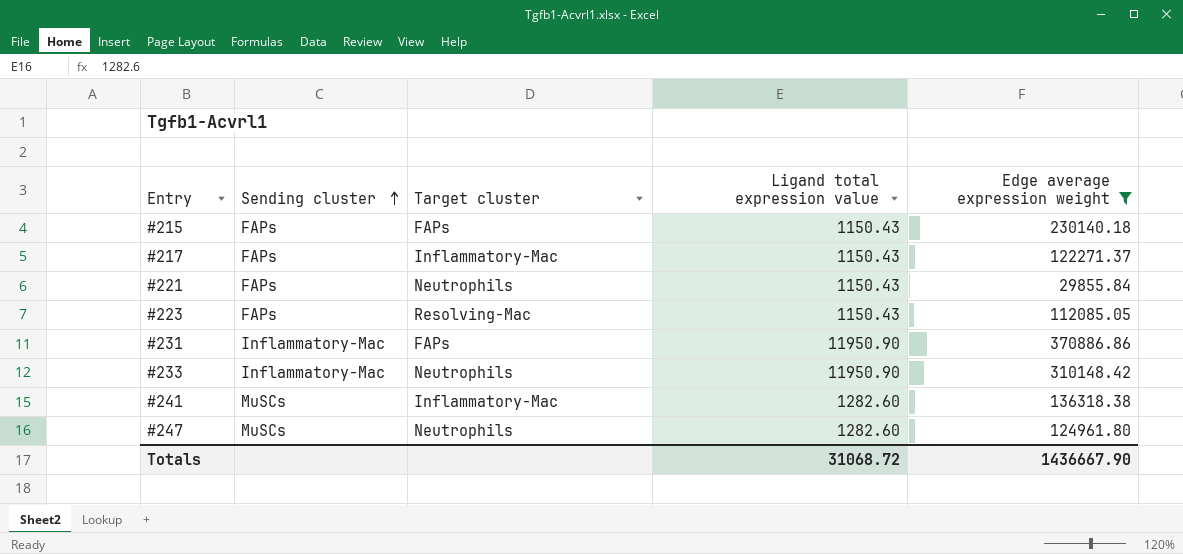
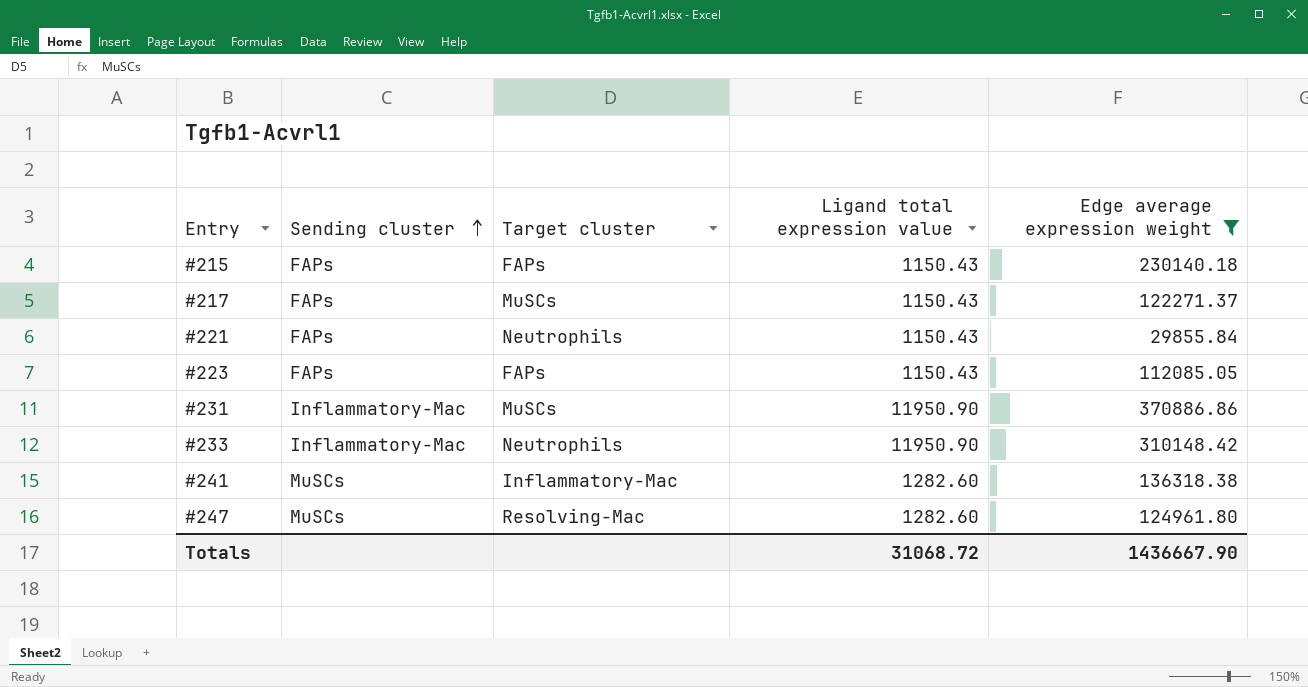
#217 | Target cluster: Inflammatory-Mac -> MuSCs
#223 | Target cluster: Resolving-Mac -> FAPs
#231 | Target cluster: FAPs -> MuSCs
#247 | Target cluster: Neutrophils -> Resolving-Mac

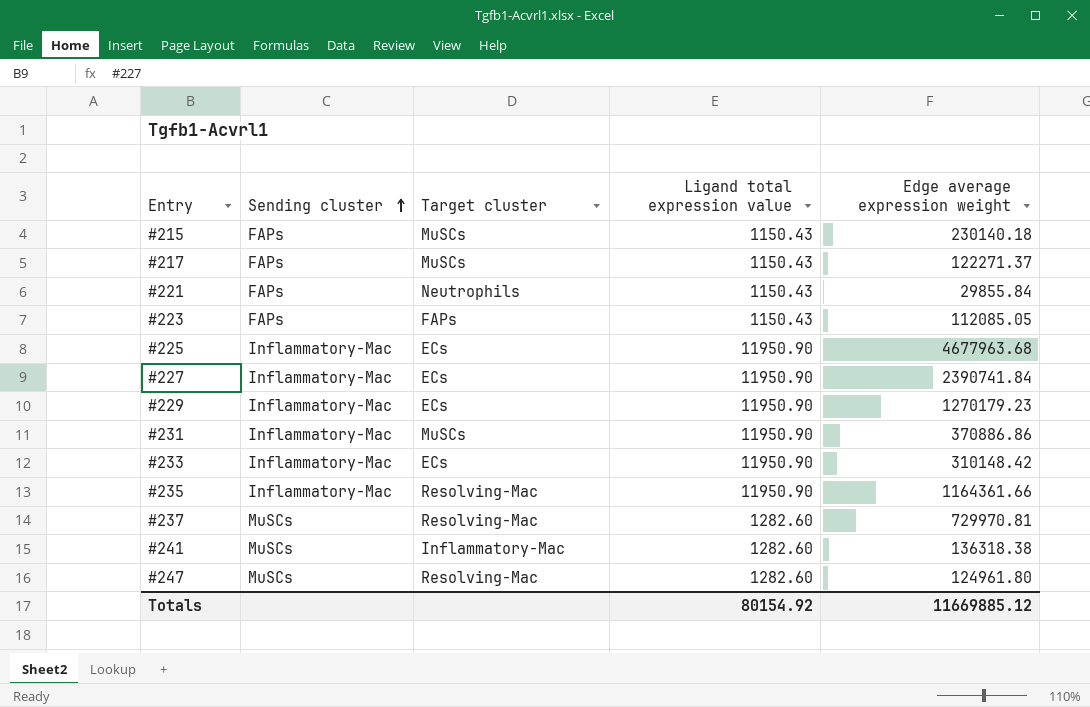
filter: Edge average expression weight <= 370886.86 -> none
#215 | Target cluster: FAPs -> MuSCs
#233 | Target cluster: Neutrophils -> ECs
Totals | Ligand total expression value: 31068.72 -> 80154.92
Totals | Edge average expression weight: 1436667.90 -> 11669885.12

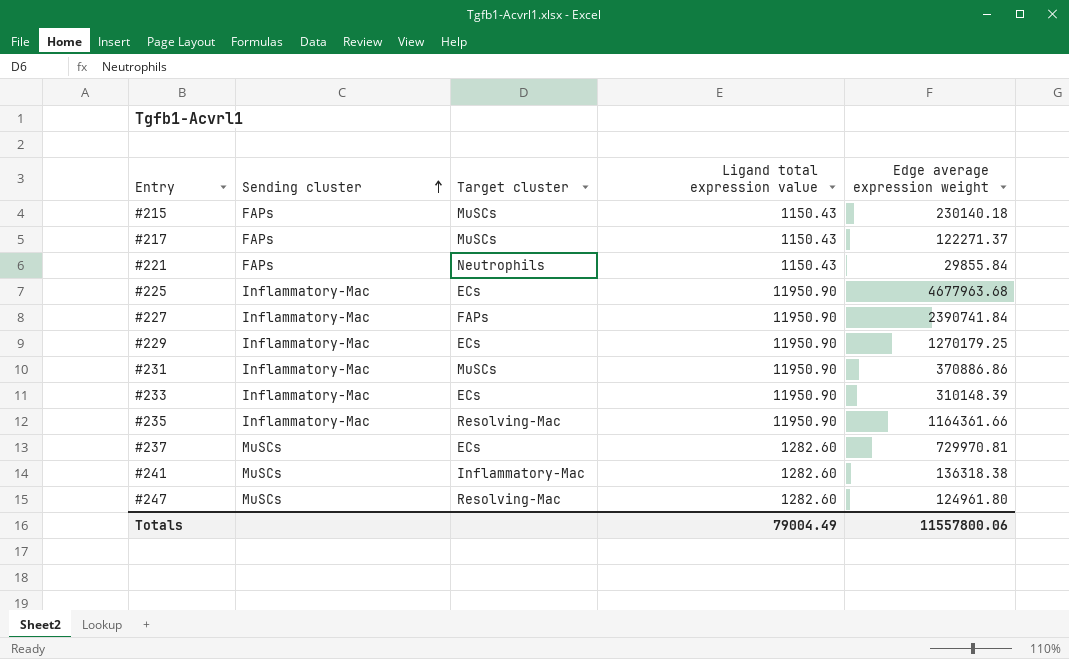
row #223: FAPs | FAPs | 1150.43 | 112085.05 -> none
#227 | Target cluster: ECs -> FAPs
#229 | Edge average expression weight: 1270179.23 -> 1270179.25
#233 | Edge average expression weight: 310148.42 -> 310148.39
#237 | Target cluster: Resolving-Mac -> ECs
Totals | Ligand total expression value: 80154.92 -> 79004.49
Totals | Edge average expression weight: 11669885.12 -> 11557800.06

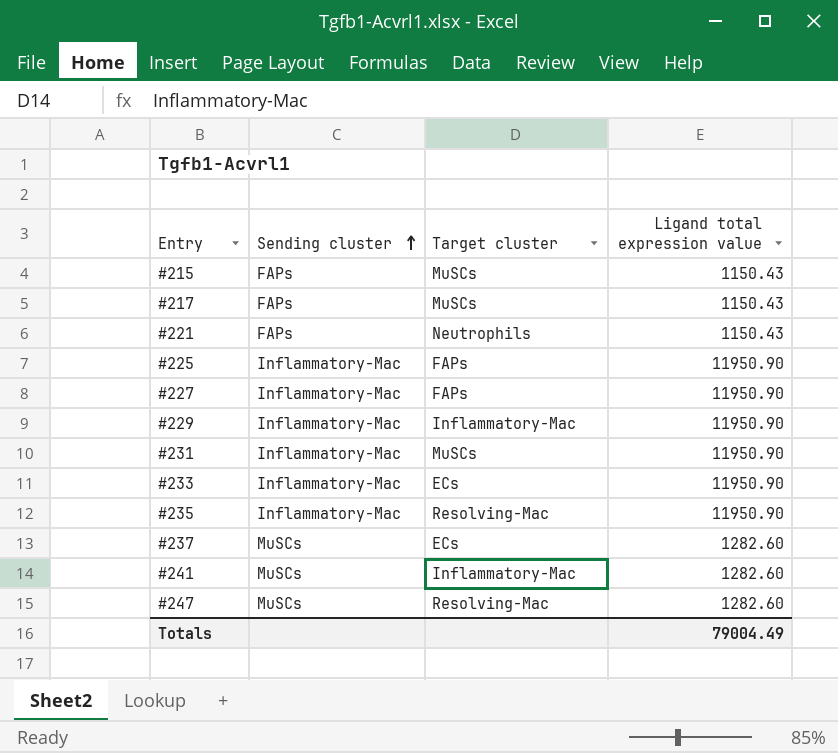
column Edge average expression weight | position: 5 -> none
#225 | Target cluster: ECs -> FAPs
#229 | Target cluster: ECs -> Inflammatory-Mac

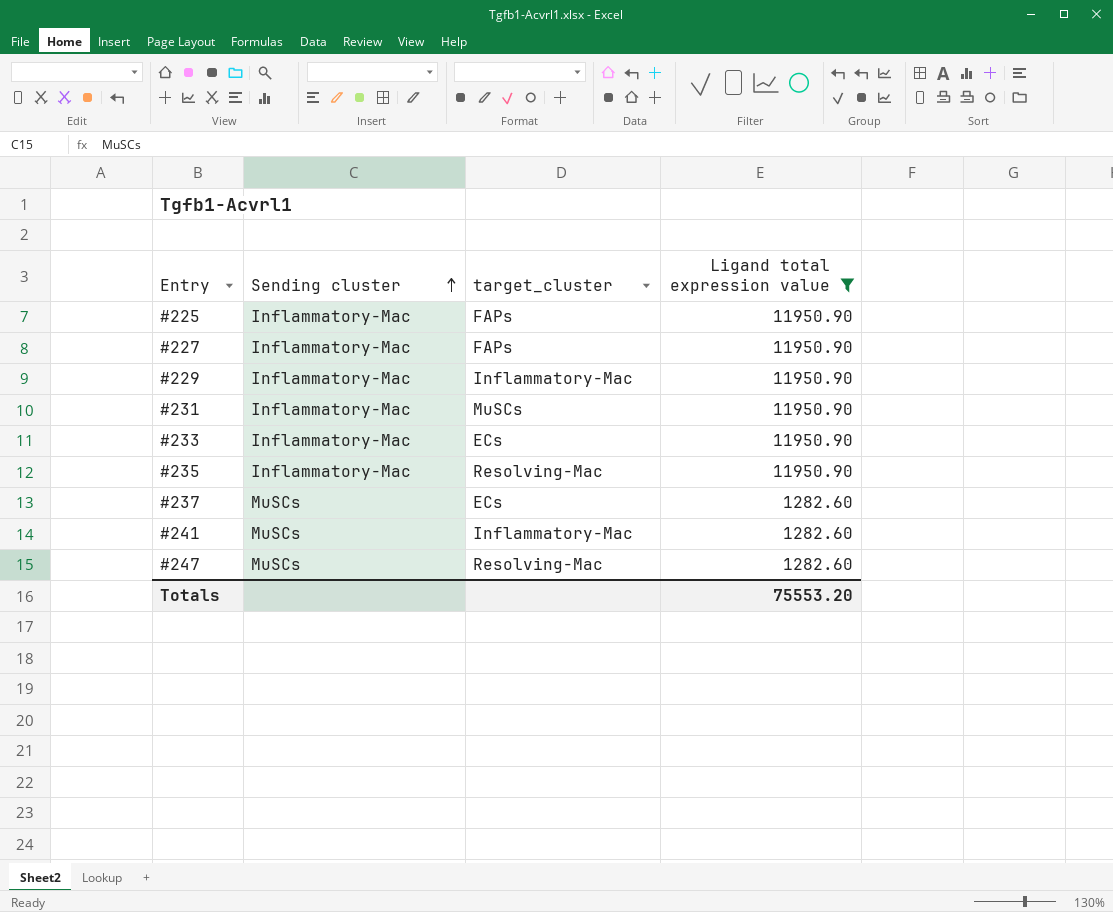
filter: none -> Ligand total expression value != 1150.43
column name: Target cluster -> target_cluster
Totals | Ligand total expression value: 79004.49 -> 75553.20

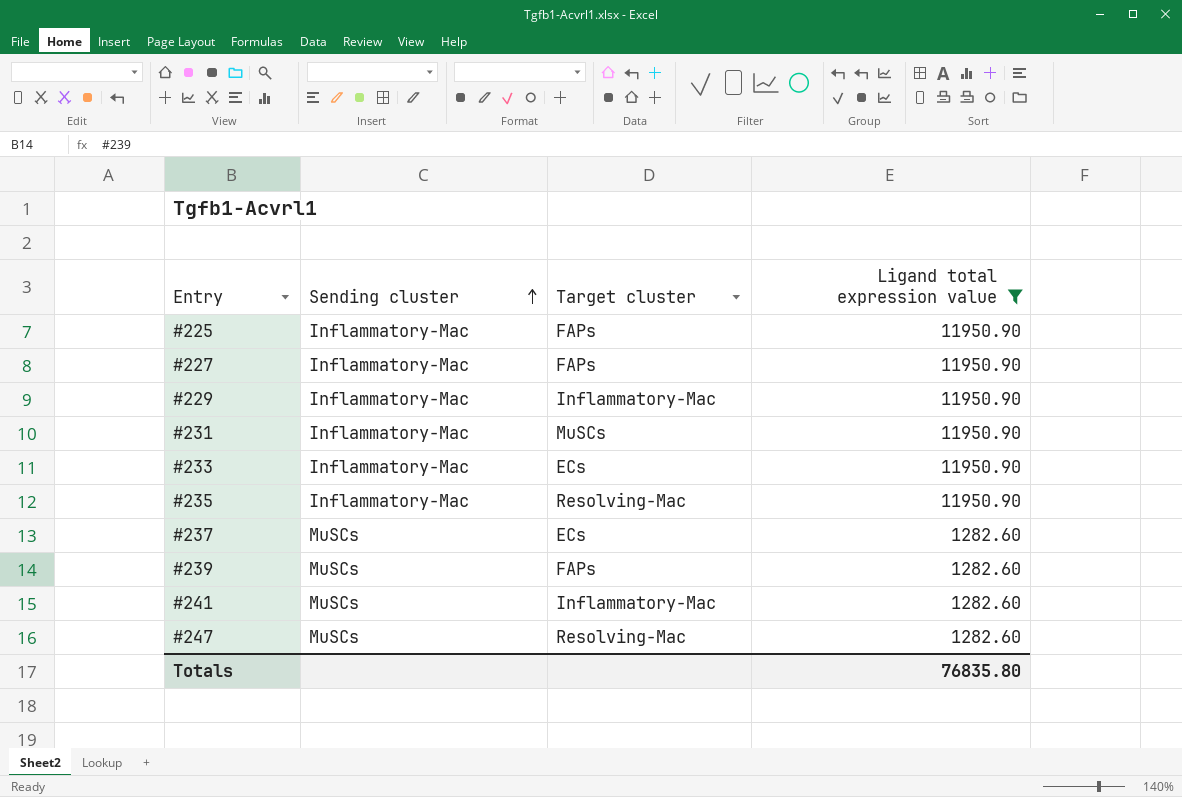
column name: target_cluster -> Target cluster
row #239: none -> MuSCs | FAPs | 1282.60
Totals | Ligand total expression value: 75553.20 -> 76835.80

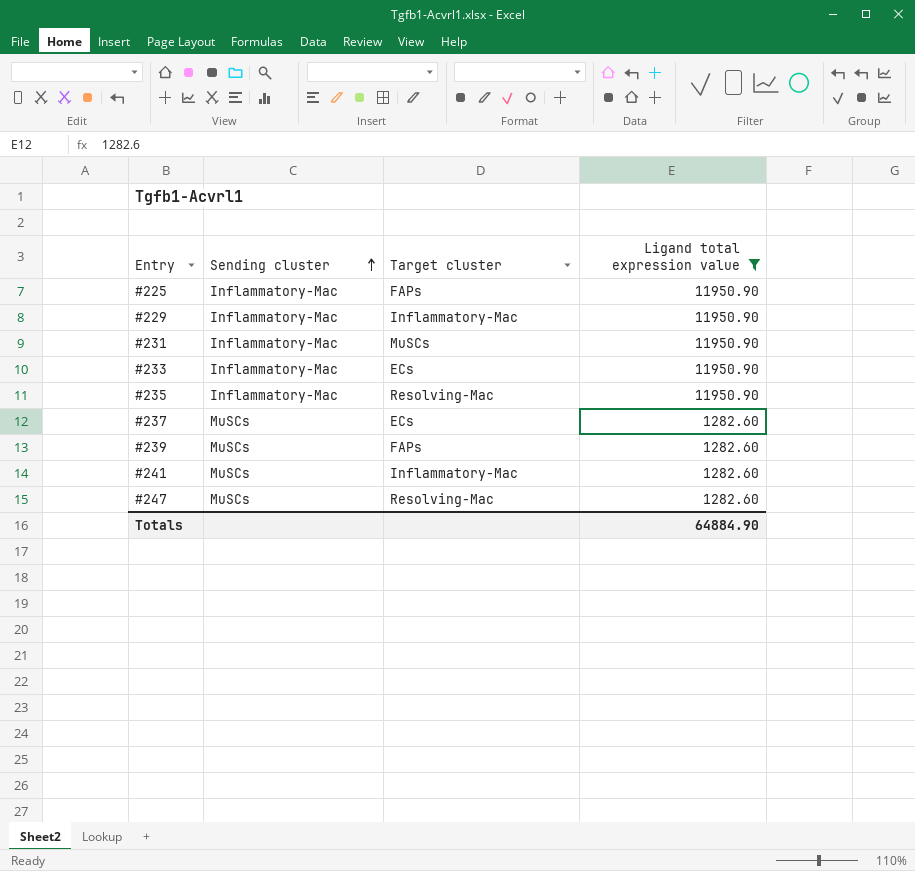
row #227: Inflammatory-Mac | FAPs | 11950.90 -> none
Totals | Ligand total expression value: 76835.80 -> 64884.90

